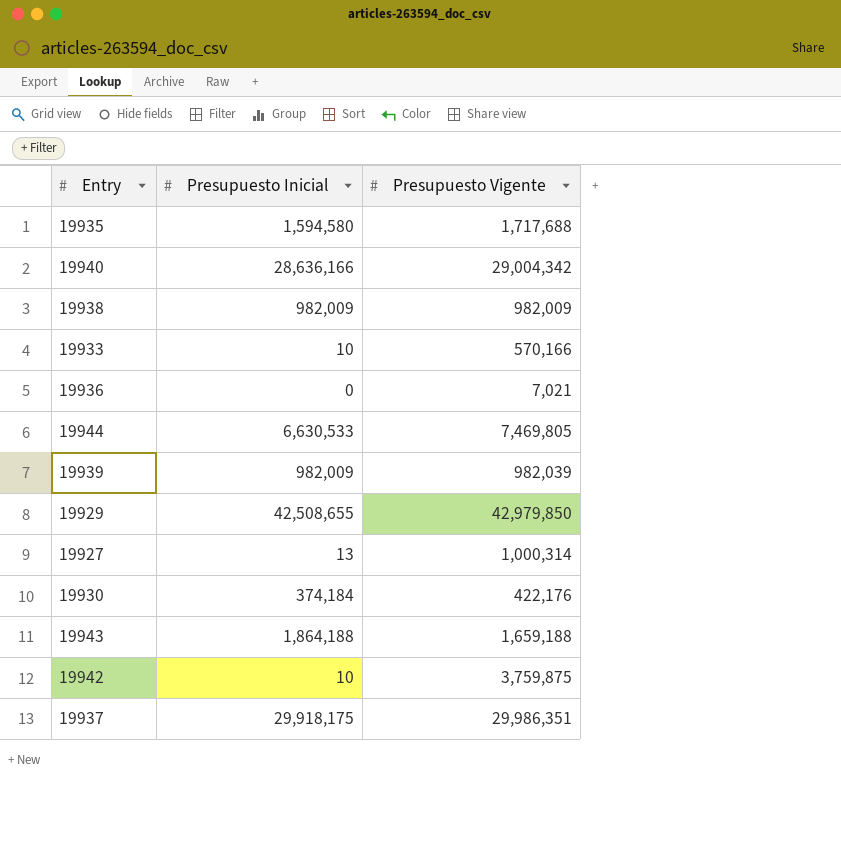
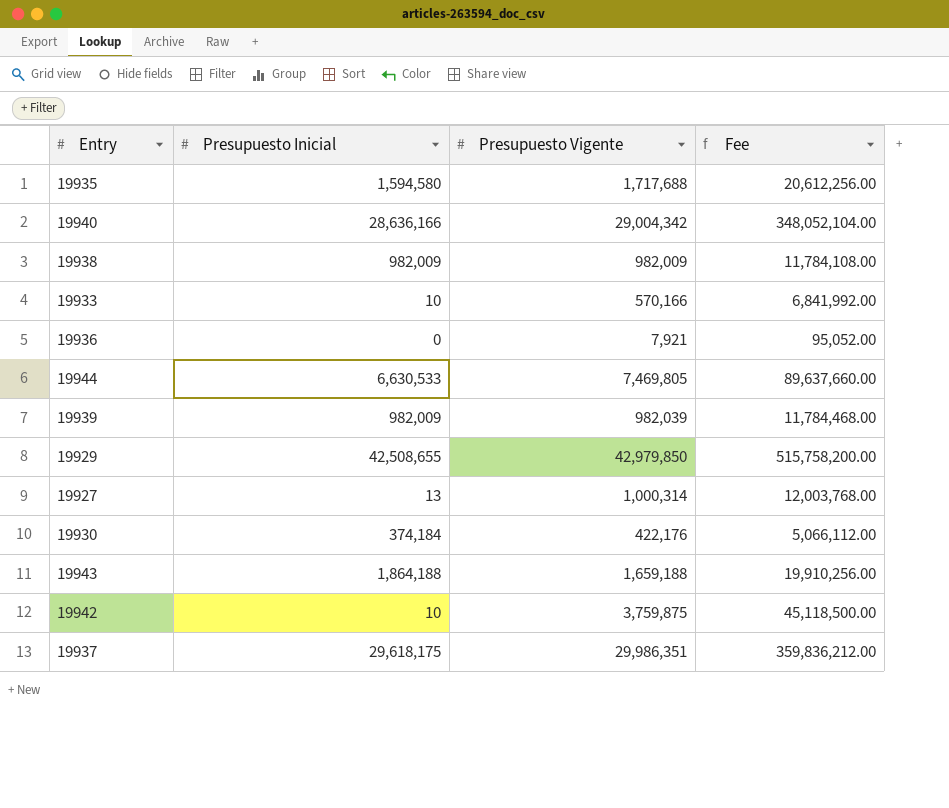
column Fee | formula: none -> [Presupuesto Vigente] * 12
19936 | Presupuesto Vigente: 7,021 -> 7,921
19937 | Presupuesto Inicial: 29,918,175 -> 29,618,175

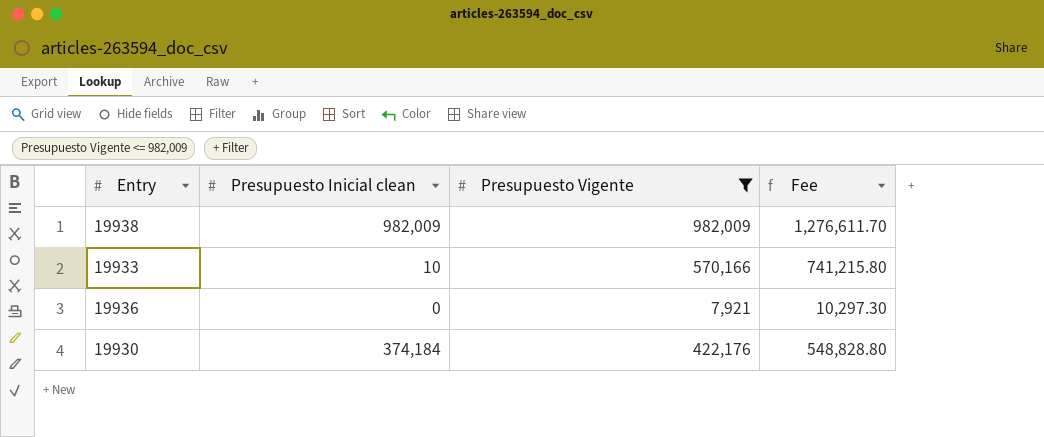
filter: none -> Presupuesto Vigente <= 982,009
column name: Presupuesto Inicial -> Presupuesto Inicial clean
column Fee | formula: [Presupuesto Vigente] * 12 -> [Presupuesto Vigente] * 1.3

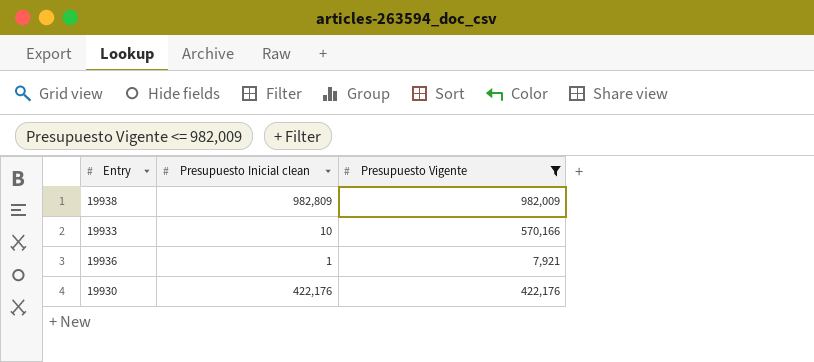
column Fee | formula: [Presupuesto Vigente] * 1.3 -> none
19938 | Presupuesto Inicial clean: 982,009 -> 982,809
19936 | Presupuesto Inicial clean: 0 -> 1
19930 | Presupuesto Inicial clean: 374,184 -> 422,176

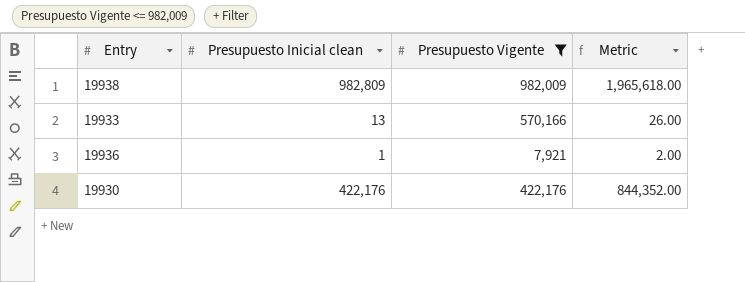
column Metric | formula: none -> [Presupuesto Inicial clean] * 2
19933 | Presupuesto Inicial clean: 10 -> 13

